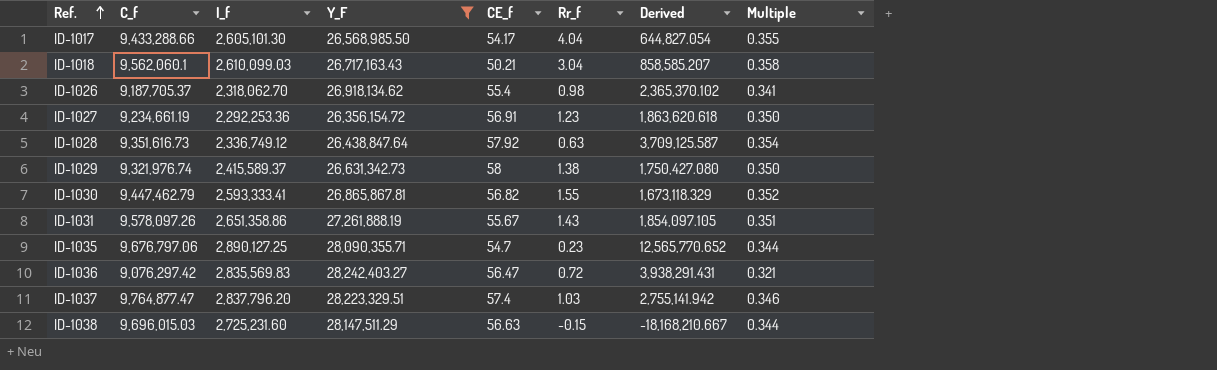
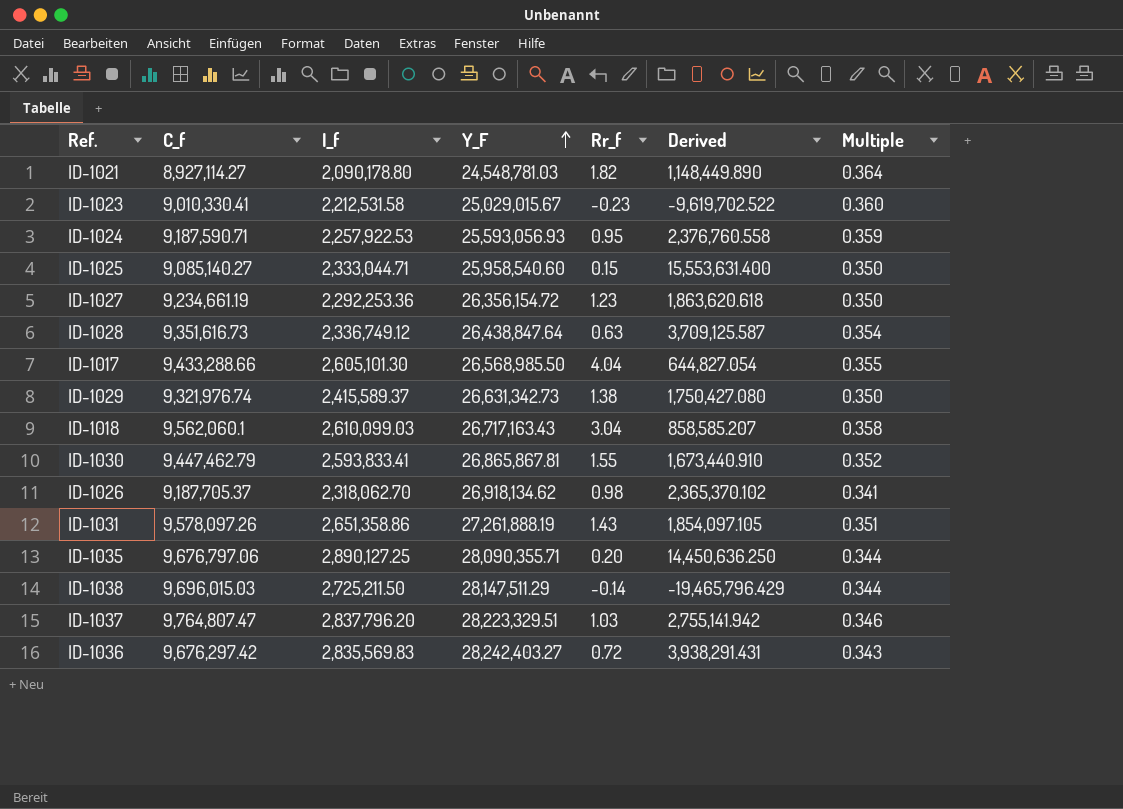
filter: Y_F >= 26,356,154.72 -> none
row order: Ref. ascending -> Y_F ascending
column CE_f | position: 5 -> none
ID-1030 | I_f: 2,593,333.41 -> 2,593,833.41
ID-1030 | Derived: 1,673,118.329 -> 1,673,440.910
ID-1035 | Rr_f: 0.23 -> 0.20
ID-1035 | Derived: 12,565,770.652 -> 14,450,636.250
ID-1038 | I_f: 2,725,231.60 -> 2,725,211.50
ID-1038 | Rr_f: -0.15 -> -0.14
ID-1038 | Derived: -18,168,210.667 -> -19,465,796.429
ID-1037 | C_f: 9,764,877.47 -> 9,764,807.47
ID-1036 | C_f: 9,076,297.42 -> 9,676,297.42
ID-1036 | Multiple: 0.321 -> 0.343

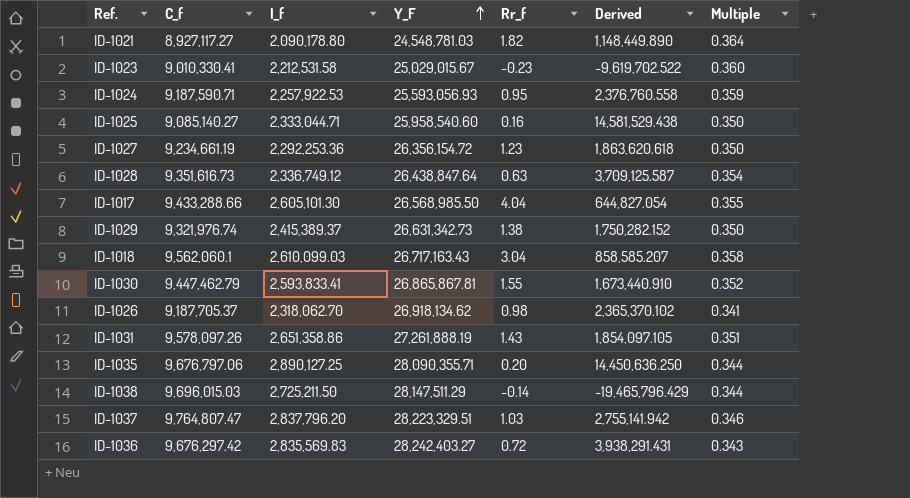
ID-1021 | C_f: 8,927,114.27 -> 8,927,117.27
ID-1025 | Rr_f: 0.15 -> 0.16
ID-1025 | Derived: 15,553,631.400 -> 14,581,529.438
ID-1029 | I_f: 2,415,589.37 -> 2,415,389.37
ID-1029 | Derived: 1,750,427.080 -> 1,750,282.152

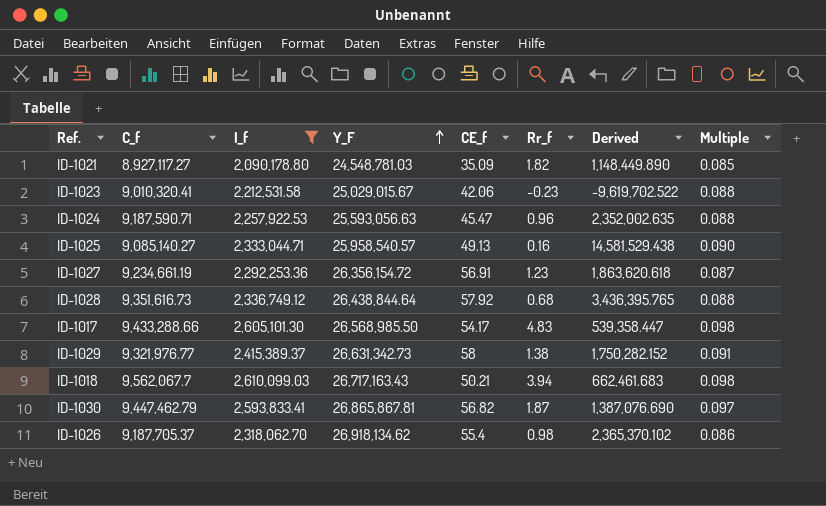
filter: none -> I_f <= 2,610,099.03
column CE_f | position: none -> 5
column Multiple | formula: [C_f] / [Y_F] -> [I_f] / [Y_F]
ID-1023 | C_f: 9,010,330.41 -> 9,010,320.41
ID-1024 | Y_F: 25,593,056.93 -> 25,593,056.63
ID-1024 | Rr_f: 0.95 -> 0.96
ID-1024 | Derived: 2,376,760.558 -> 2,352,002.635
ID-1025 | Y_F: 25,958,540.60 -> 25,958,540.57
ID-1028 | Y_F: 26,438,847.64 -> 26,438,844.64
ID-1028 | Rr_f: 0.63 -> 0.68
ID-1028 | Derived: 3,709,125.587 -> 3,436,395.765
ID-1017 | Rr_f: 4.04 -> 4.83
ID-1017 | Derived: 644,827.054 -> 539,358.447
ID-1029 | C_f: 9,321,976.74 -> 9,321,976.77
ID-1018 | C_f: 9,562,060.1 -> 9,562,067.7
ID-1018 | Rr_f: 3.04 -> 3.94
ID-1018 | Derived: 858,585.207 -> 662,461.683
ID-1030 | Rr_f: 1.55 -> 1.87
ID-1030 | Derived: 1,673,440.910 -> 1,387,076.690

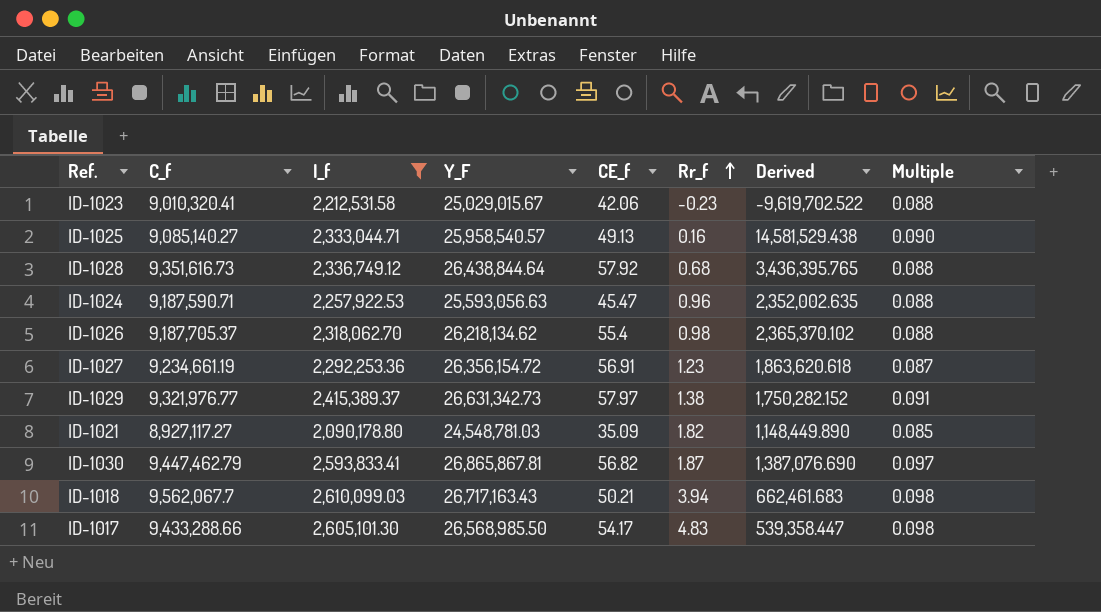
row order: Y_F ascending -> Rr_f ascending
ID-1026 | Y_F: 26,918,134.62 -> 26,218,134.62
ID-1026 | Multiple: 0.086 -> 0.088
ID-1029 | CE_f: 58 -> 57.97

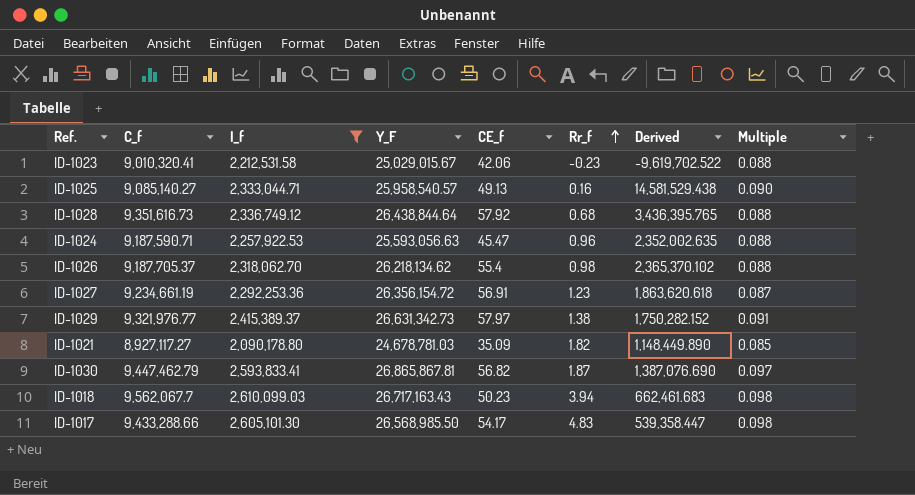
ID-1021 | Y_F: 24,548,781.03 -> 24,678,781.03
ID-1018 | CE_f: 50.21 -> 50.23

